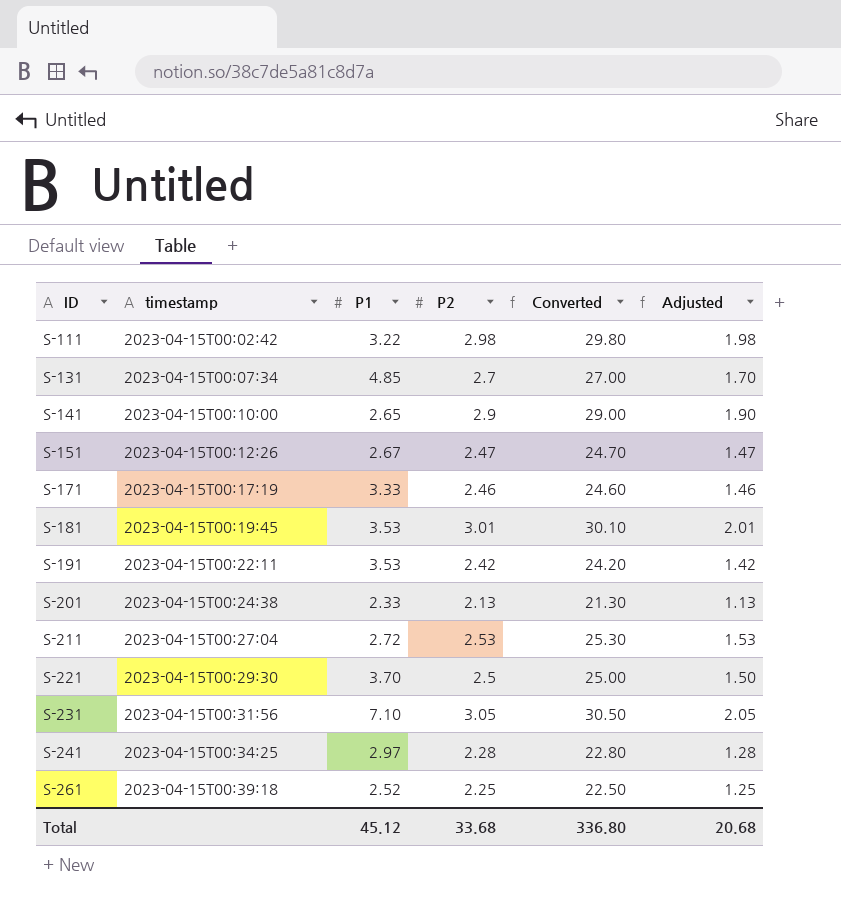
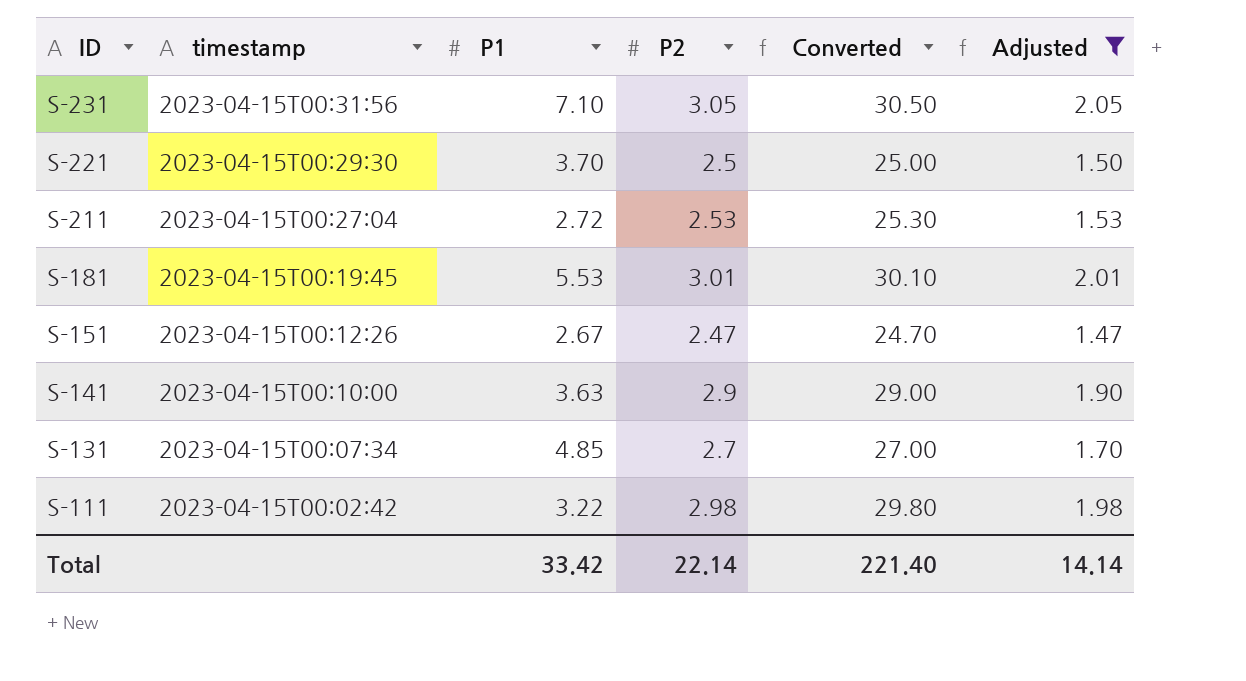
filter: none -> Adjusted >= 1.47
row order: ID ascending -> ID descending
S-181 | P1: 3.53 -> 5.53
S-141 | P1: 2.65 -> 3.63
Total | P1: 45.12 -> 33.42
Total | P2: 33.68 -> 22.14
Total | Converted: 336.80 -> 221.40
Total | Adjusted: 20.68 -> 14.14

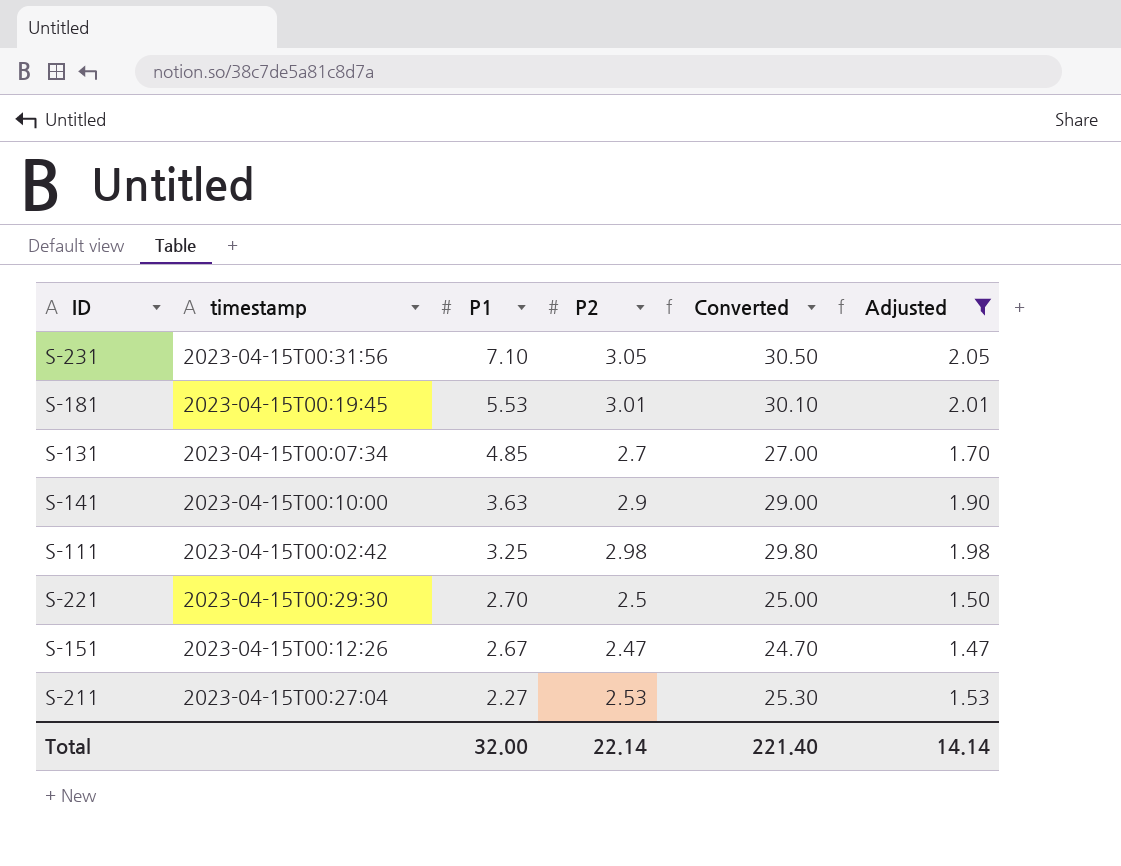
row order: ID descending -> P1 descending
S-111 | P1: 3.22 -> 3.25
S-221 | P1: 3.70 -> 2.70
S-211 | P1: 2.72 -> 2.27
Total | P1: 33.42 -> 32.00

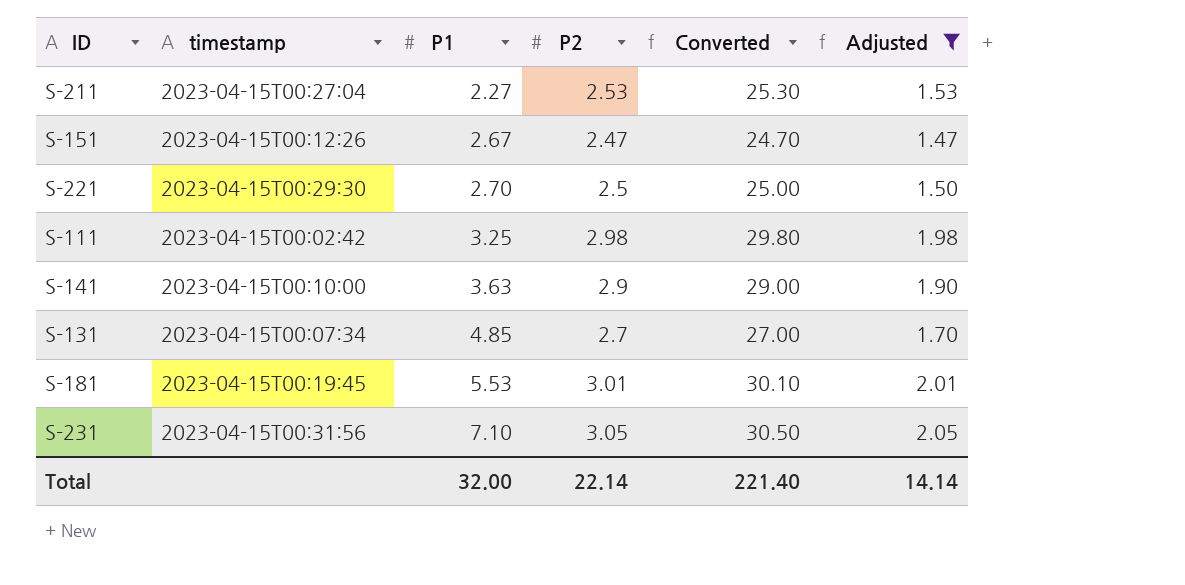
row order: P1 descending -> P1 ascending

